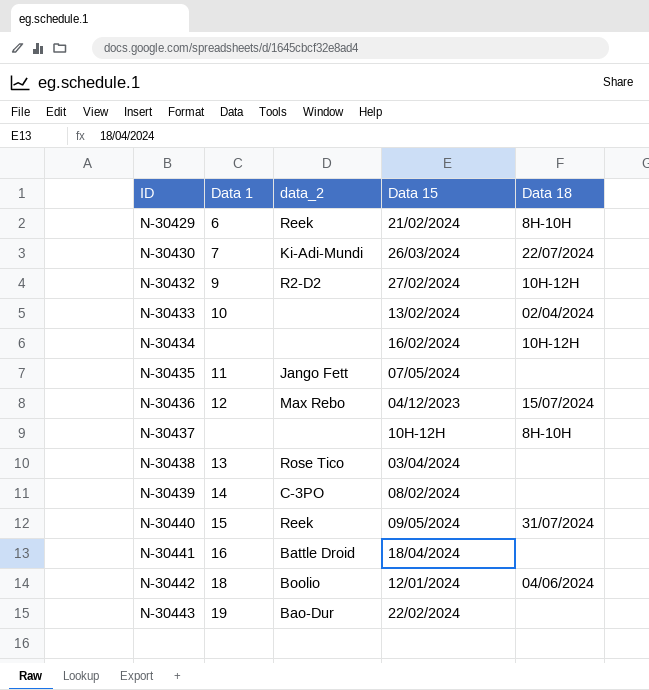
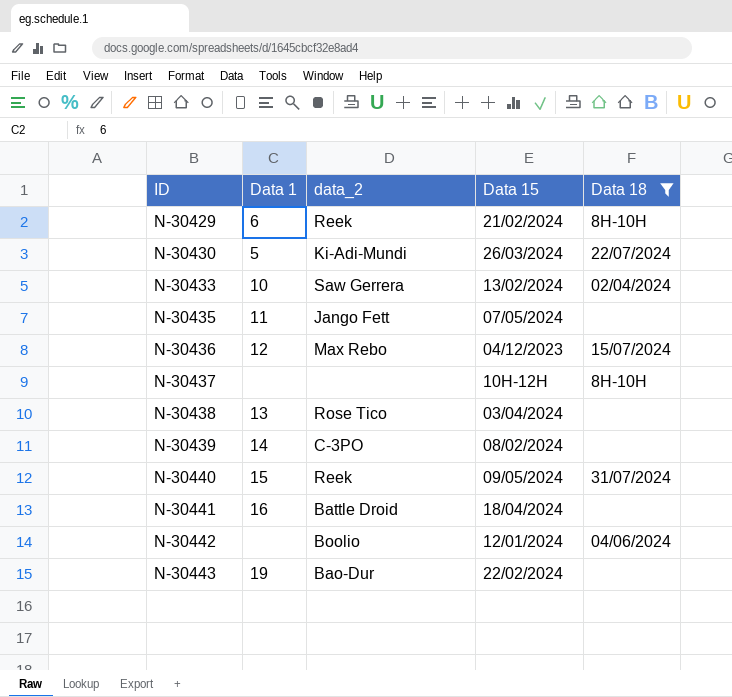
filter: none -> Data 18 != 10H-12H
N-30430 | Data 1: 7 -> 5
N-30433 | data_2: none -> Saw Gerrera
N-30442 | Data 1: 18 -> none

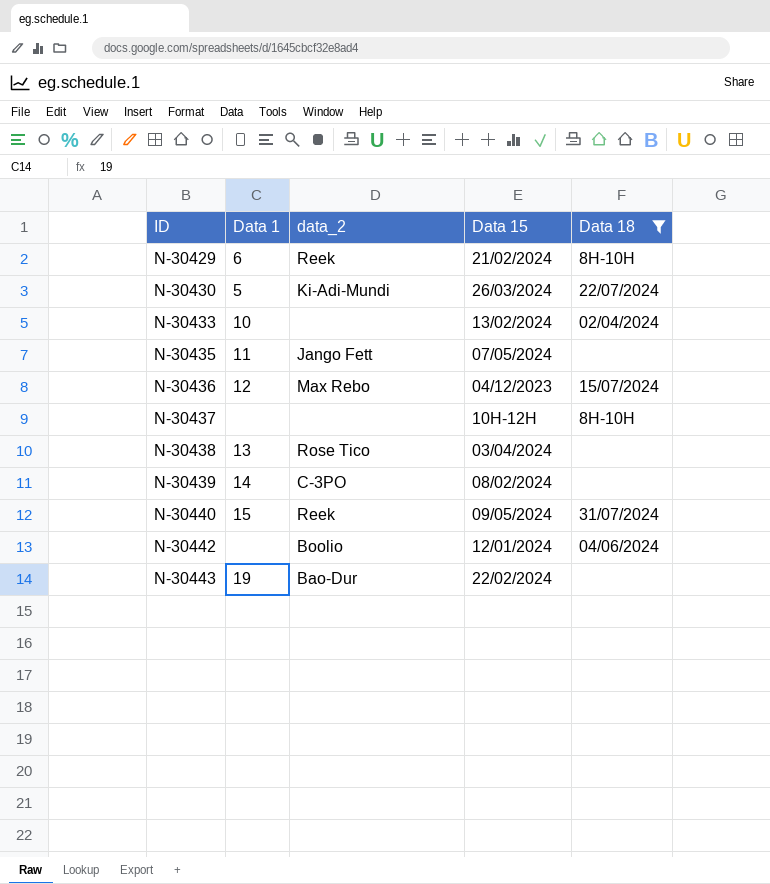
row N-30441: 16 | Battle Droid | 18/04/2024 | none -> none
N-30433 | data_2: Saw Gerrera -> none

